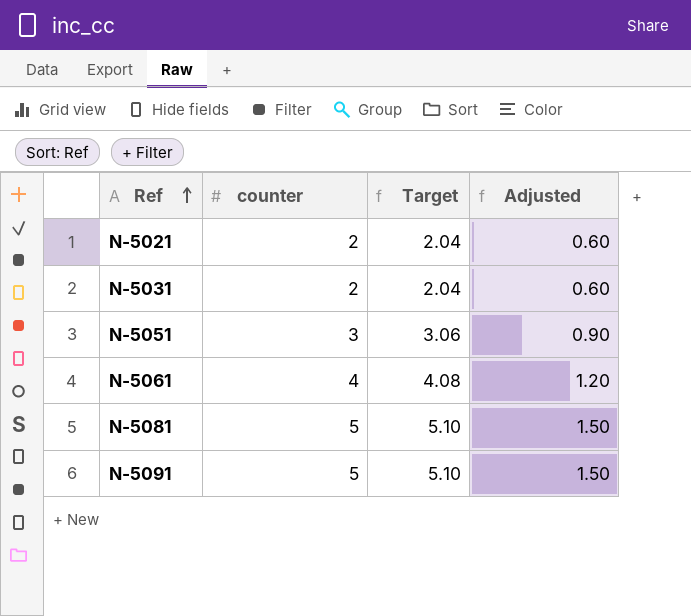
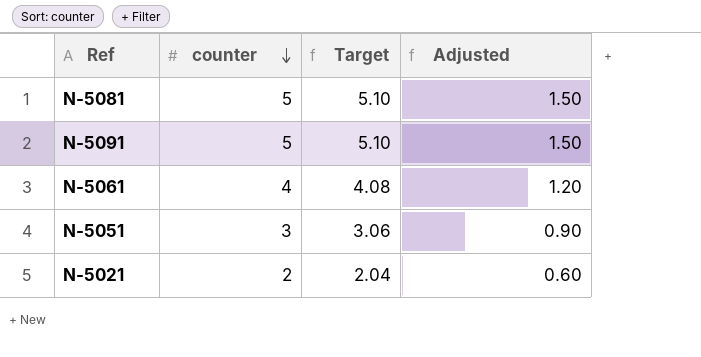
row order: Ref ascending -> counter descending
row N-5031: 2 | 2.04 | 0.60 -> none

